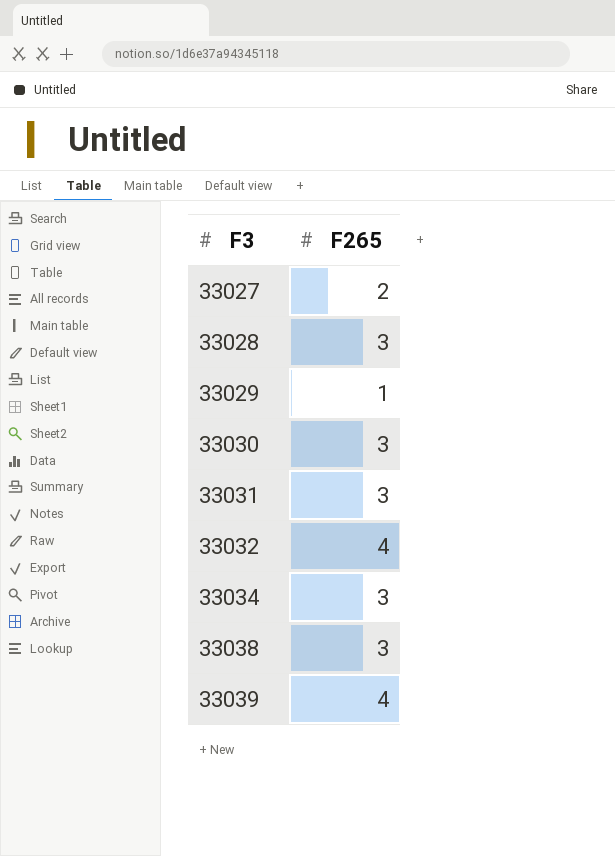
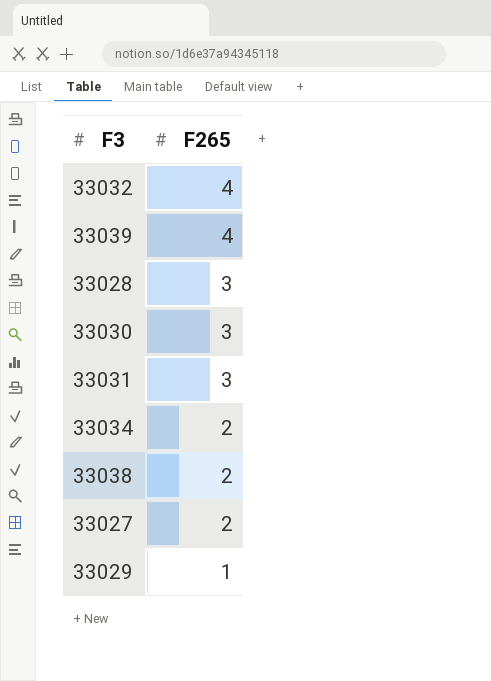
row order: F3 ascending -> F265 descending
33034 | F265: 3 -> 2
33038 | F265: 3 -> 2

